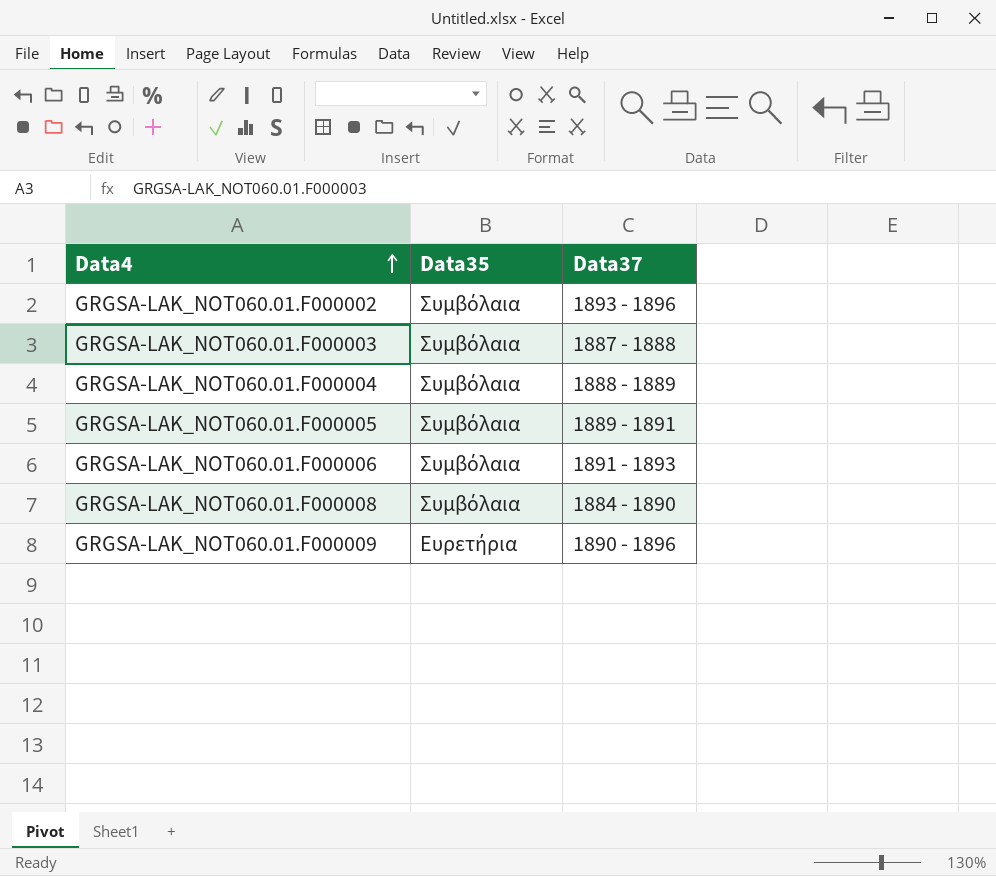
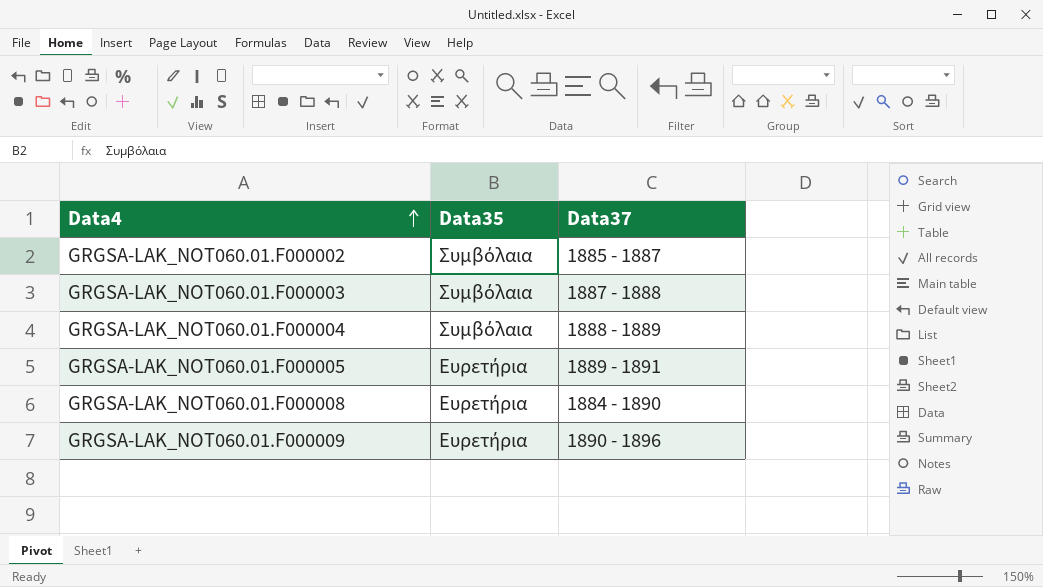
row GRGSA-LAK_NOT060.01.F000006: Συμβόλαια | 1891 - 1893 -> none
GRGSA-LAK_NOT060.01.F000002 | Data37: 1893 - 1896 -> 1885 - 1887
GRGSA-LAK_NOT060.01.F000005 | Data35: Συμβόλαια -> Ευρετήρια
GRGSA-LAK_NOT060.01.F000008 | Data35: Συμβόλαια -> Ευρετήρια

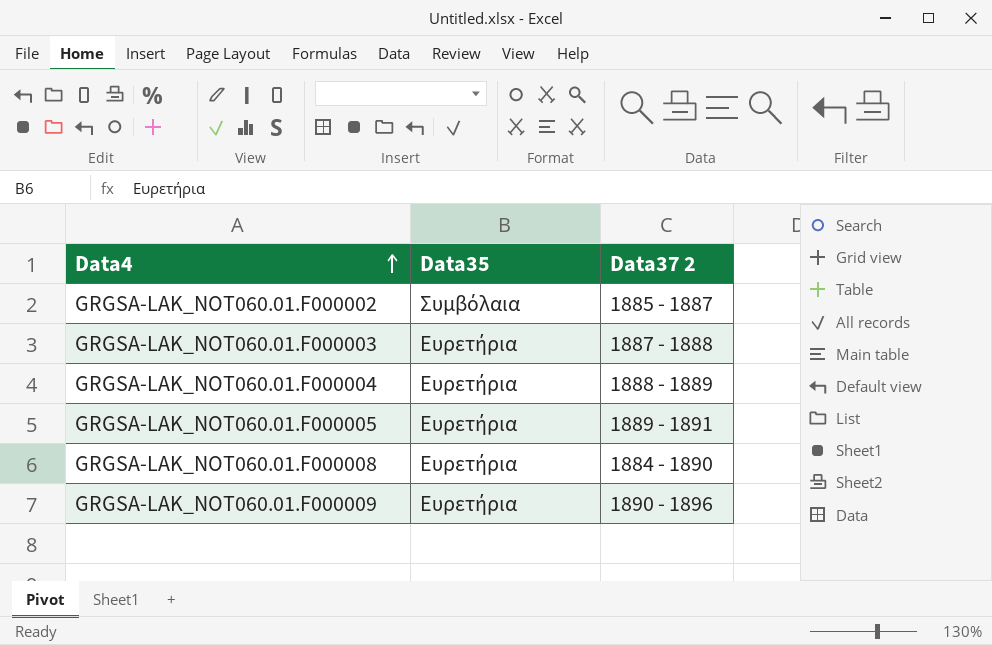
column name: Data37 -> Data37 2
GRGSA-LAK_NOT060.01.F000003 | Data35: Συμβόλαια -> Ευρετήρια
GRGSA-LAK_NOT060.01.F000004 | Data35: Συμβόλαια -> Ευρετήρια

